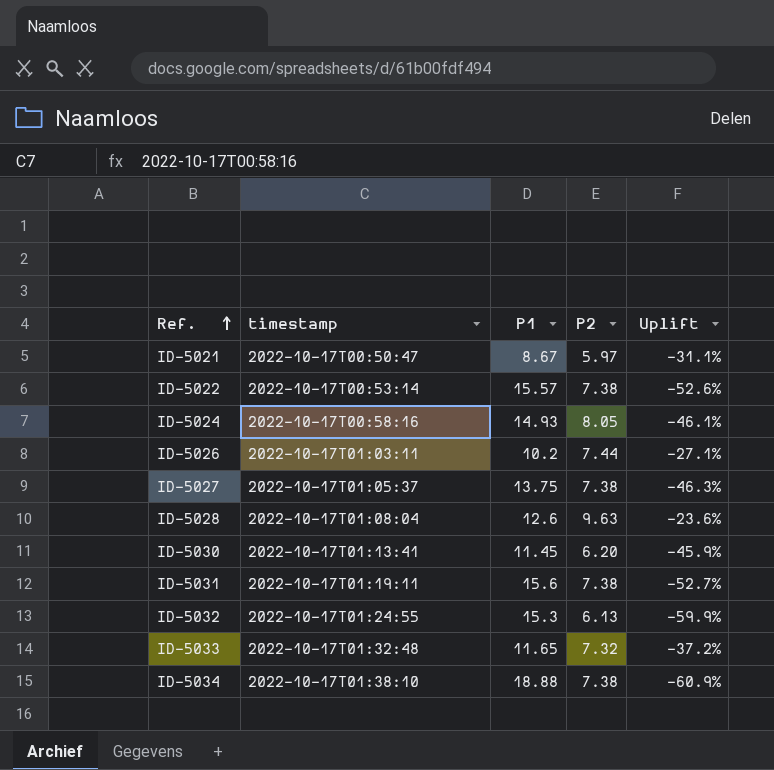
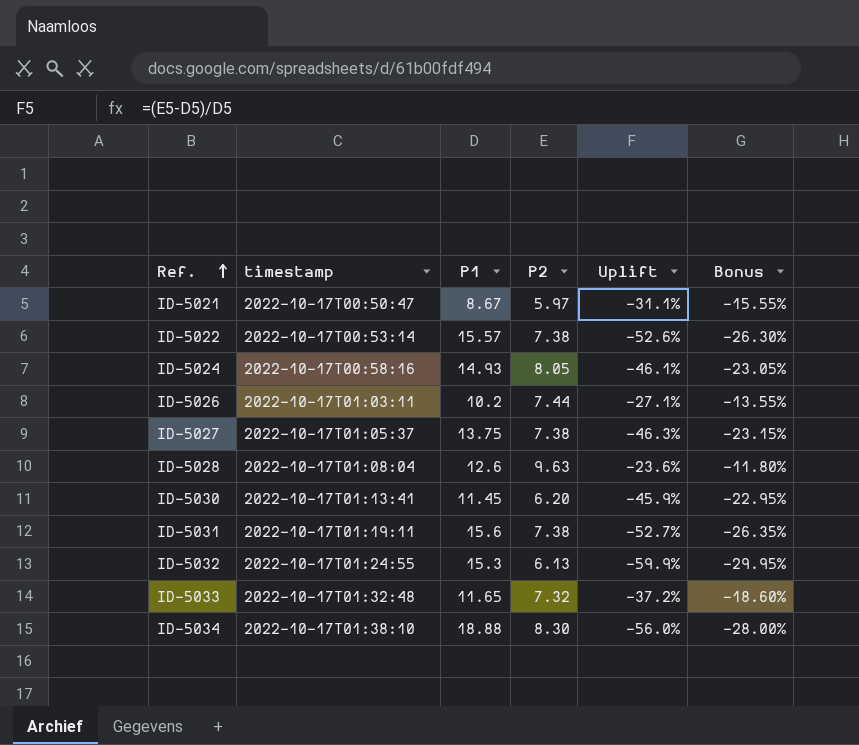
column Bonus | formula: none -> [Uplift] * 0.5
ID-5034 | P2: 7.38 -> 8.30
ID-5034 | Uplift: -60.9% -> -56.0%

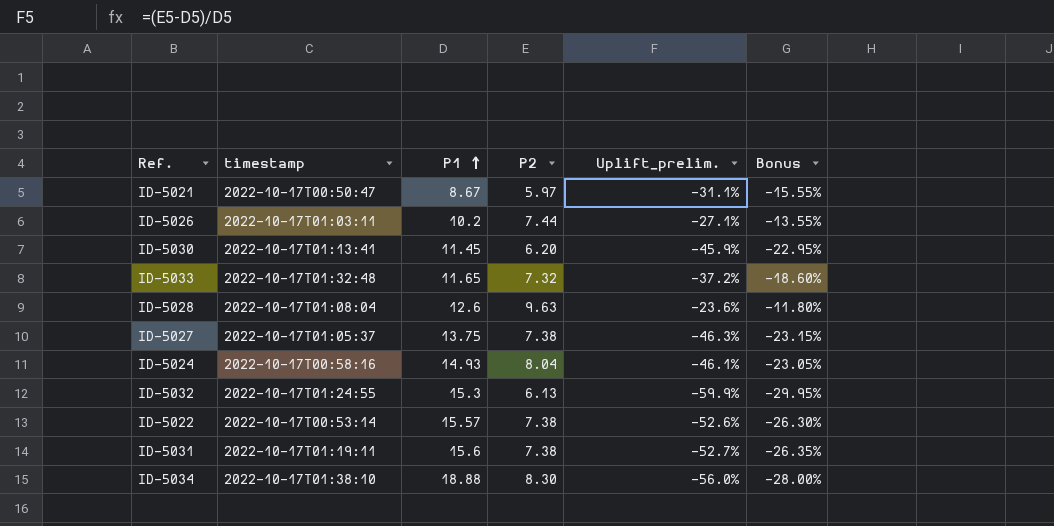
row order: Ref. ascending -> P1 ascending
column name: Uplift -> Uplift_prelim.
ID-5024 | P2: 8.05 -> 8.04

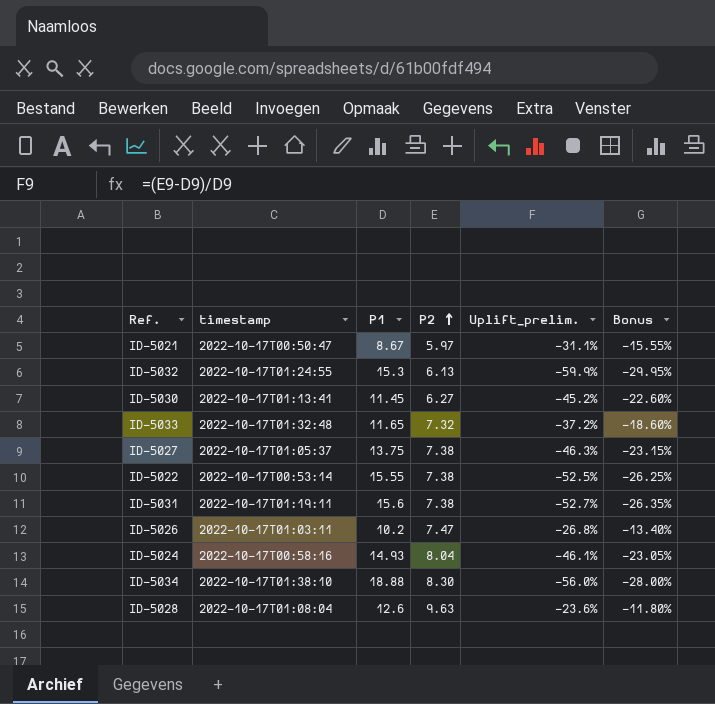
row order: P1 ascending -> P2 ascending
ID-5030 | P2: 6.20 -> 6.27
ID-5030 | Uplift_prelim.: -45.9% -> -45.2%
ID-5030 | Bonus: -22.95% -> -22.60%
ID-5022 | P1: 15.57 -> 15.55
ID-5022 | Uplift_prelim.: -52.6% -> -52.5%
ID-5022 | Bonus: -26.30% -> -26.25%
ID-5026 | P2: 7.44 -> 7.47
ID-5026 | Uplift_prelim.: -27.1% -> -26.8%
ID-5026 | Bonus: -13.55% -> -13.40%

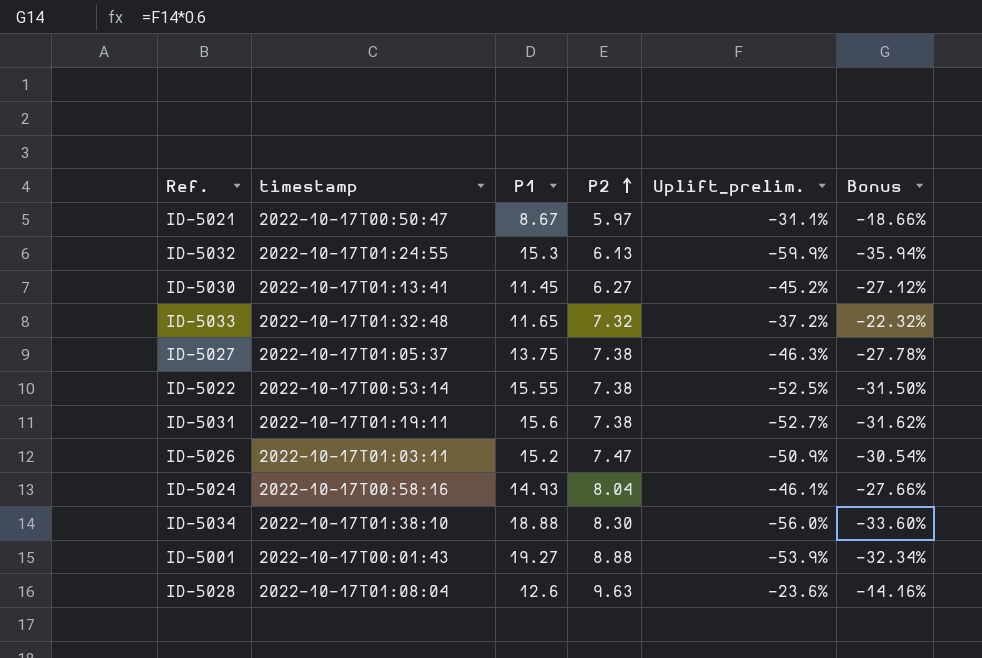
column Bonus | formula: [Uplift_prelim.] * 0.5 -> [Uplift_prelim.] * 0.6
ID-5026 | P1: 10.2 -> 15.2
ID-5026 | Uplift_prelim.: -26.8% -> -50.9%
row ID-5001: none -> 2022-10-17T00:01:43 | 19.27 | 8.88 | -53.9% | -32.34%

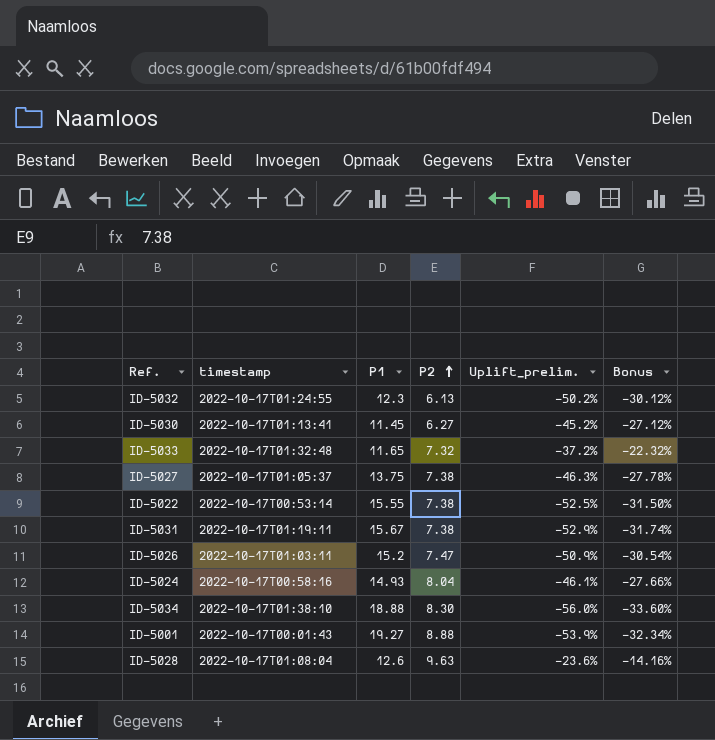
row ID-5021: 2022-10-17T00:50:47 | 8.67 | 5.97 | -31.1% | -18.66% -> none
ID-5032 | P1: 15.3 -> 12.3
ID-5032 | Uplift_prelim.: -59.9% -> -50.2%
ID-5032 | Bonus: -35.94% -> -30.12%
ID-5031 | P1: 15.6 -> 15.67
ID-5031 | Uplift_prelim.: -52.7% -> -52.9%
ID-5031 | Bonus: -31.62% -> -31.74%

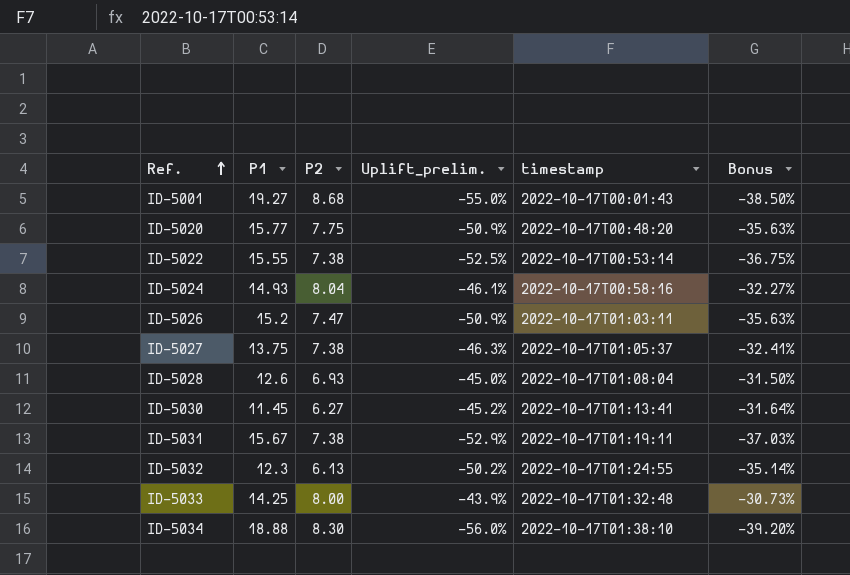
row order: P2 ascending -> Ref. ascending
column timestamp | position: 2 -> 5
column Bonus | formula: [Uplift_prelim.] * 0.6 -> [Uplift_prelim.] * 0.7
ID-5001 | P2: 8.88 -> 8.68
ID-5001 | Uplift_prelim.: -53.9% -> -55.0%
row ID-5020: none -> 15.77 | 7.75 | -50.9% | 2022-10-17T00:48:20 | -35.63%
ID-5028 | P2: 9.63 -> 6.93
ID-5028 | Uplift_prelim.: -23.6% -> -45.0%
ID-5033 | P1: 11.65 -> 14.25
ID-5033 | P2: 7.32 -> 8.00
ID-5033 | Uplift_prelim.: -37.2% -> -43.9%

